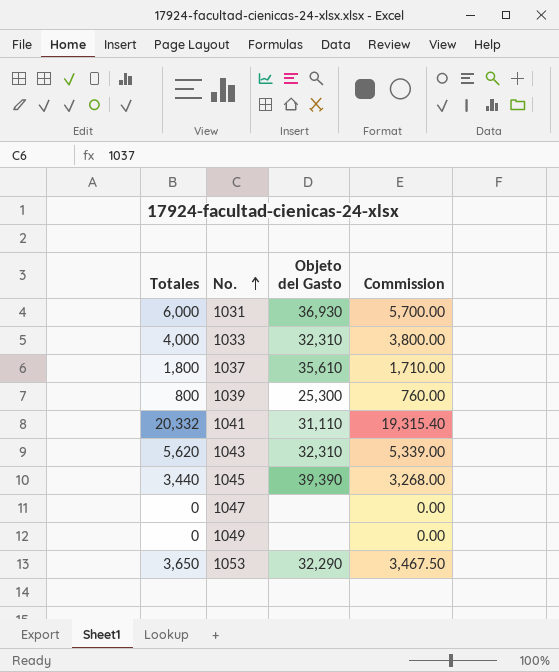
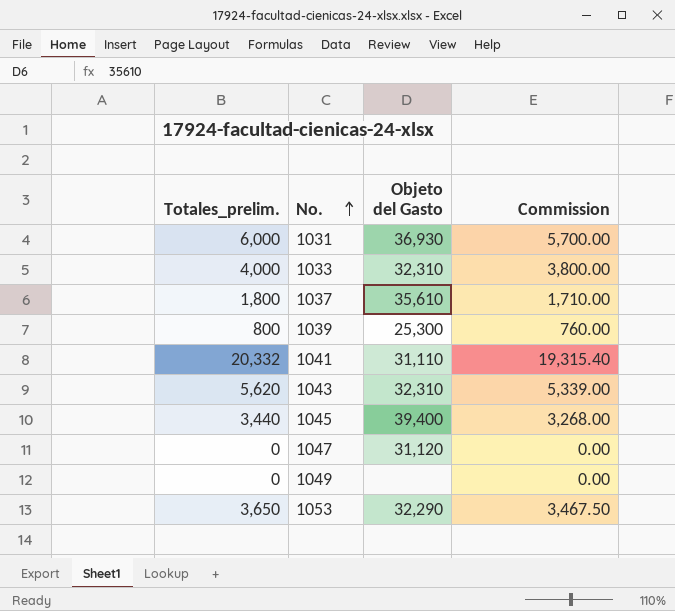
column name: Totales -> Totales_prelim.
1045 | Objeto del Gasto: 39,390 -> 39,400
1047 | Objeto del Gasto: none -> 31,120

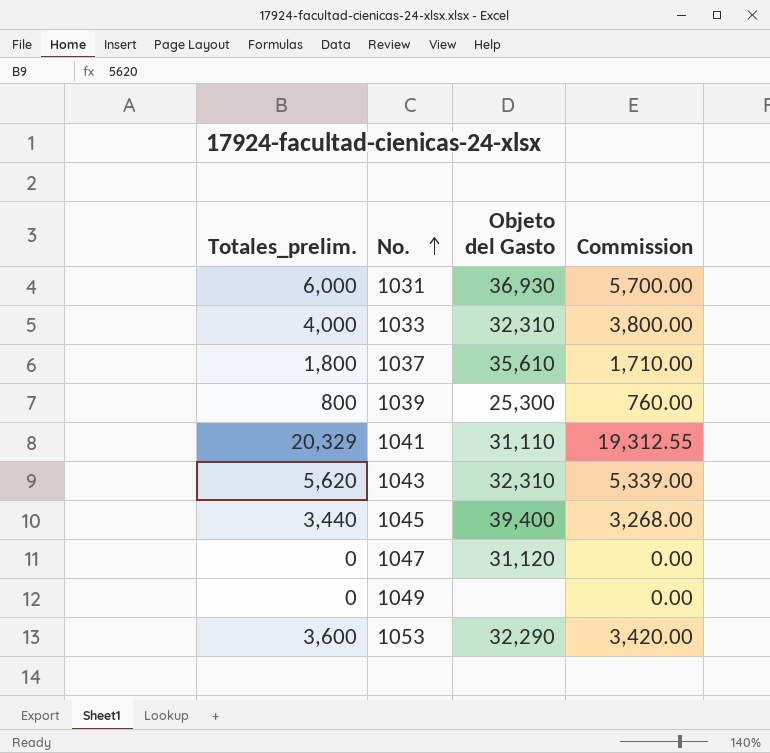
1041 | Totales_prelim.: 20,332 -> 20,329
1041 | Commission: 19,315.40 -> 19,312.55
1053 | Totales_prelim.: 3,650 -> 3,600
1053 | Commission: 3,467.50 -> 3,420.00

